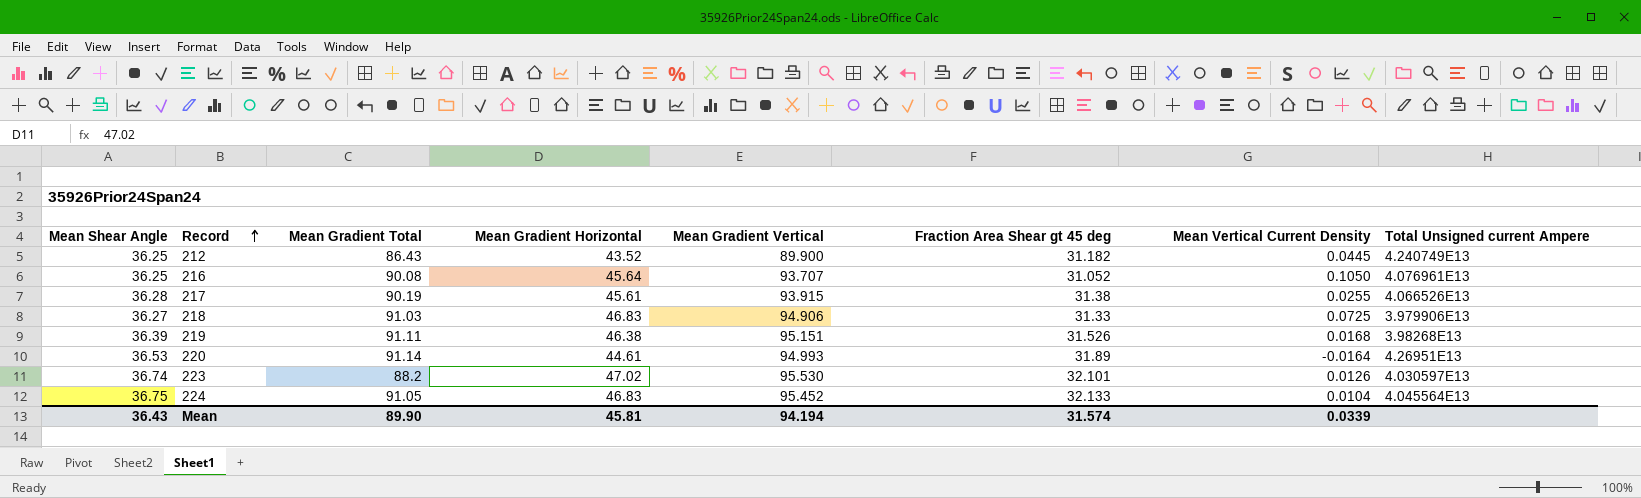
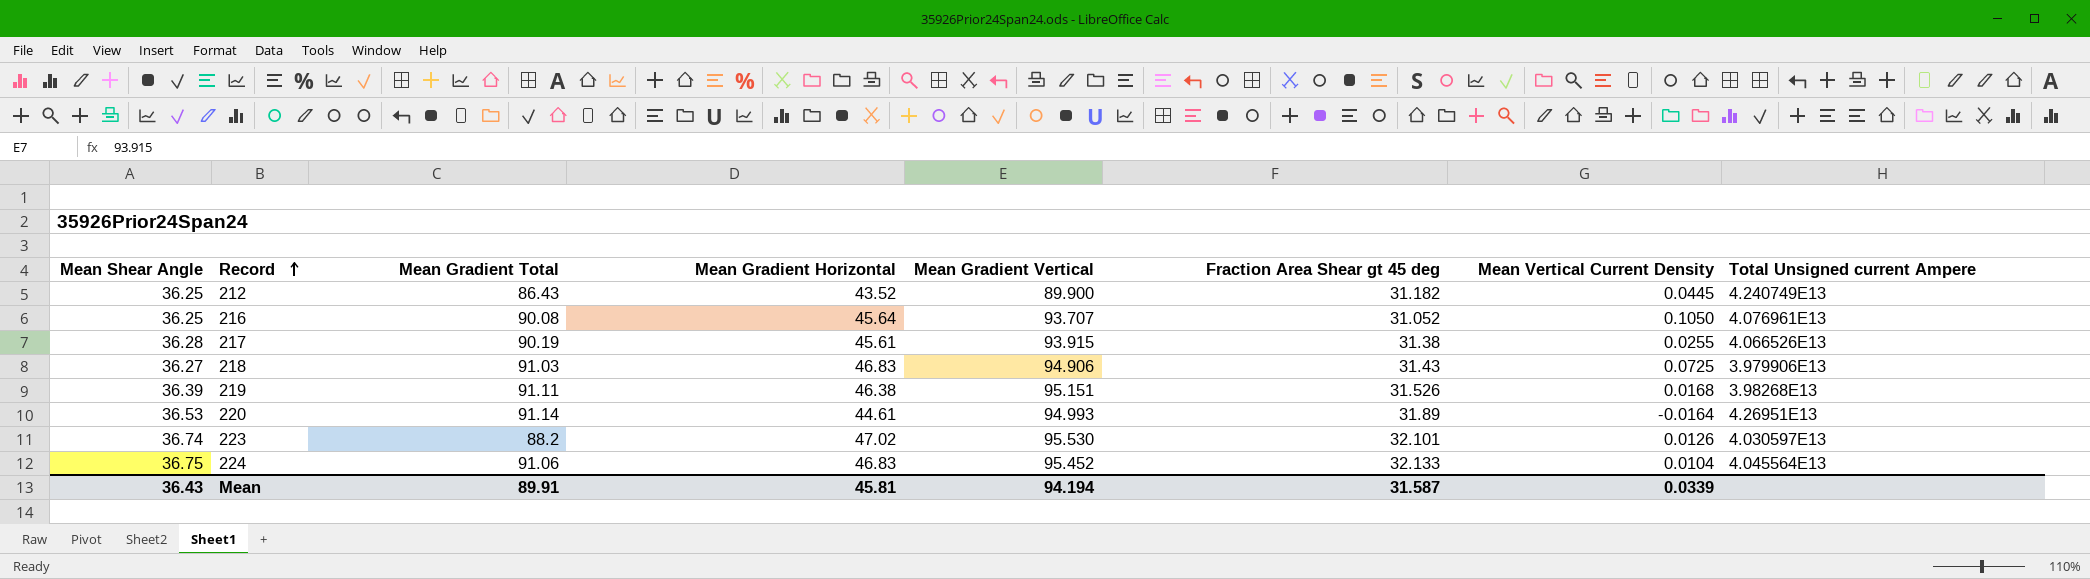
218 | Fraction Area Shear gt 45 deg: 31.33 -> 31.43
224 | Mean Gradient Total: 91.05 -> 91.06
Mean | Mean Gradient Total: 89.90 -> 89.91
Mean | Fraction Area Shear gt 45 deg: 31.574 -> 31.587

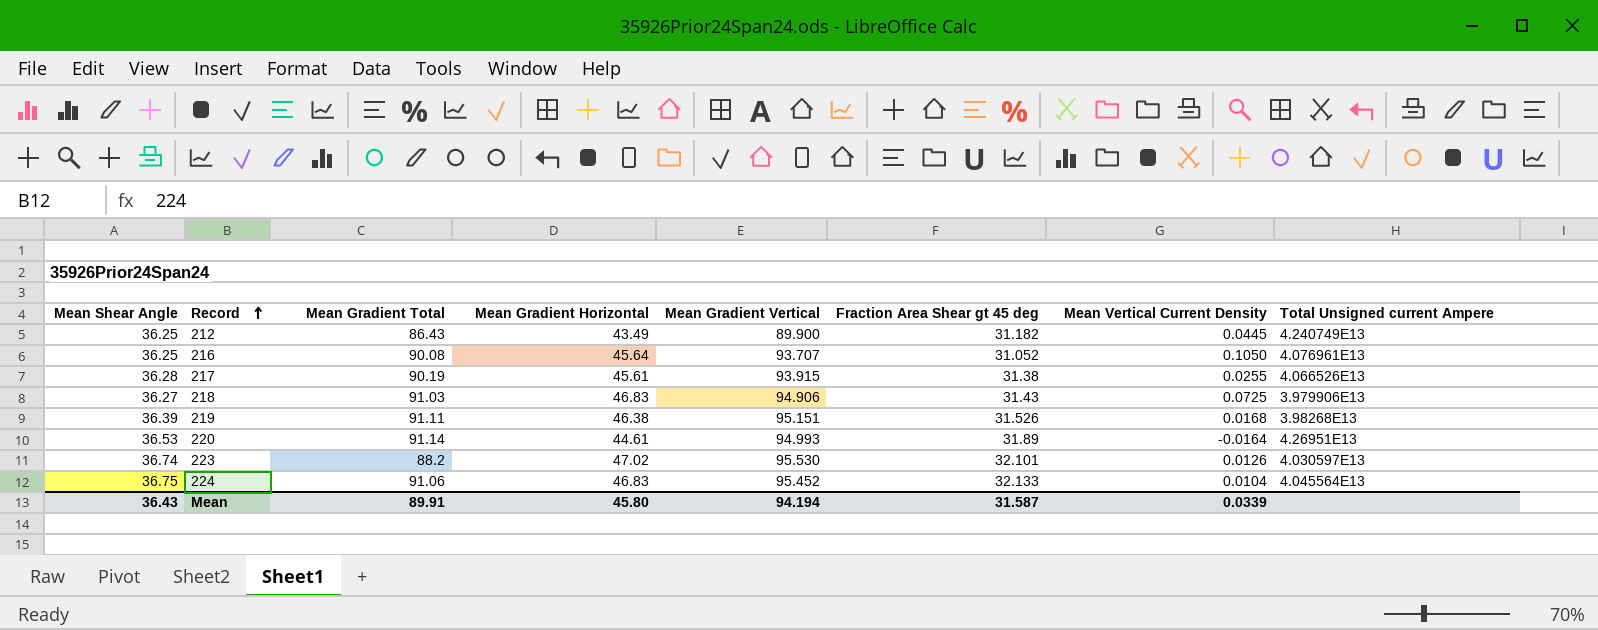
212 | Mean Gradient Horizontal: 43.52 -> 43.49
Mean | Mean Gradient Horizontal: 45.81 -> 45.80

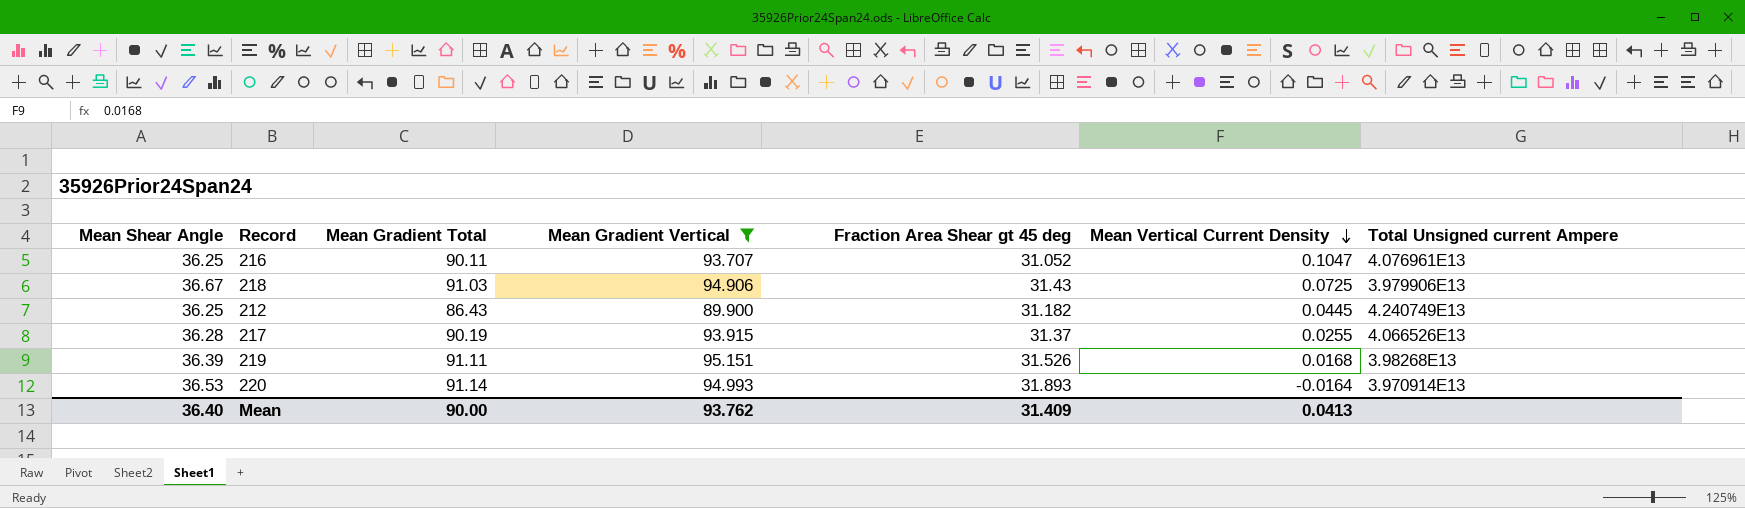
filter: none -> Mean Gradient Vertical <= 95.151
row order: Record ascending -> Mean Vertical Current Density descending
column Mean Gradient Horizontal | position: 4 -> none
216 | Mean Gradient Total: 90.08 -> 90.11
216 | Mean Vertical Current Density: 0.1050 -> 0.1047
218 | Mean Shear Angle: 36.27 -> 36.67
217 | Fraction Area Shear gt 45 deg: 31.38 -> 31.37
220 | Fraction Area Shear gt 45 deg: 31.89 -> 31.893
220 | Total Unsigned current Ampere: 4.26951E13 -> 3.970914E13
Mean | Mean Shear Angle: 36.43 -> 36.40
Mean | Mean Gradient Total: 89.91 -> 90.00
Mean | Mean Gradient Vertical: 94.194 -> 93.762
Mean | Fraction Area Shear gt 45 deg: 31.587 -> 31.409
Mean | Mean Vertical Current Density: 0.0339 -> 0.0413

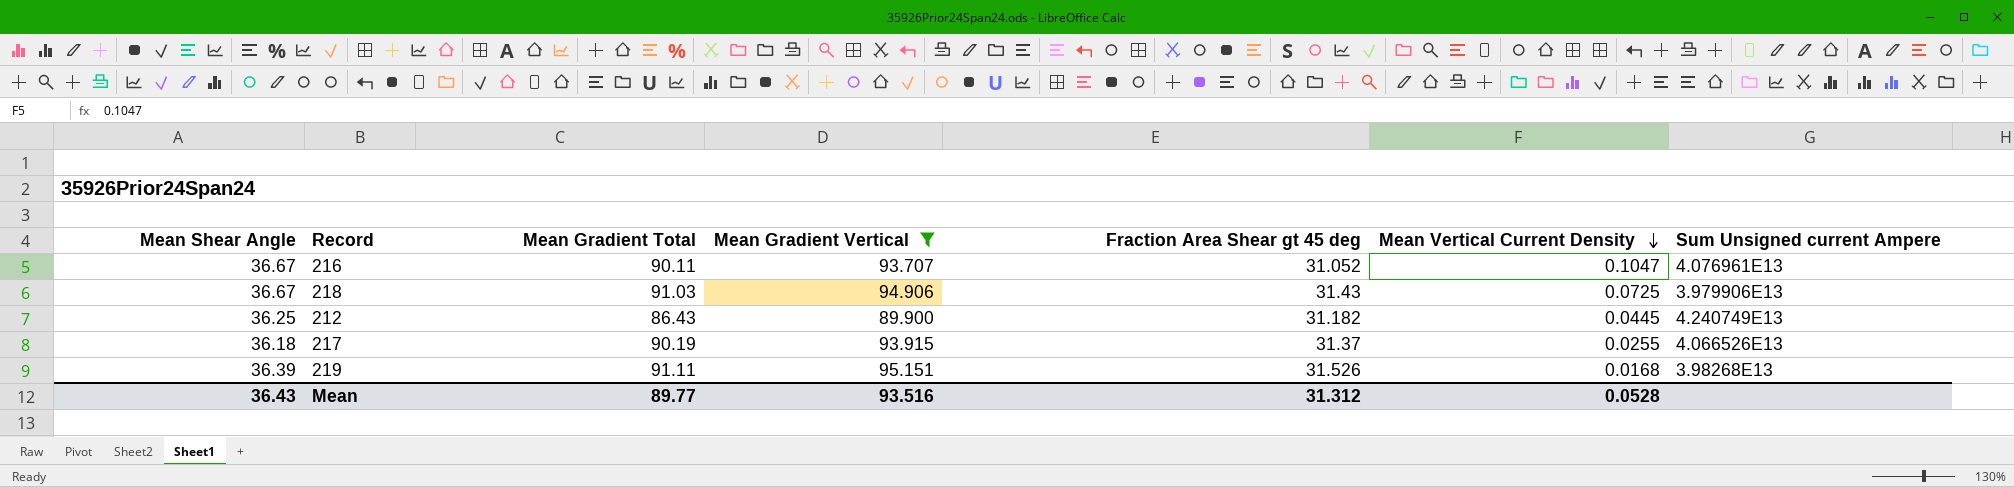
column name: Total Unsigned current Ampere -> Sum Unsigned current Ampere
row 220: 36.53 | 91.14 | 94.993 | 31.893 | -0.0164 | 3.970914E13 -> none
216 | Mean Shear Angle: 36.25 -> 36.67
217 | Mean Shear Angle: 36.28 -> 36.18
Mean | Mean Shear Angle: 36.40 -> 36.43
Mean | Mean Gradient Total: 90.00 -> 89.77
Mean | Mean Gradient Vertical: 93.762 -> 93.516
Mean | Fraction Area Shear gt 45 deg: 31.409 -> 31.312
Mean | Mean Vertical Current Density: 0.0413 -> 0.0528

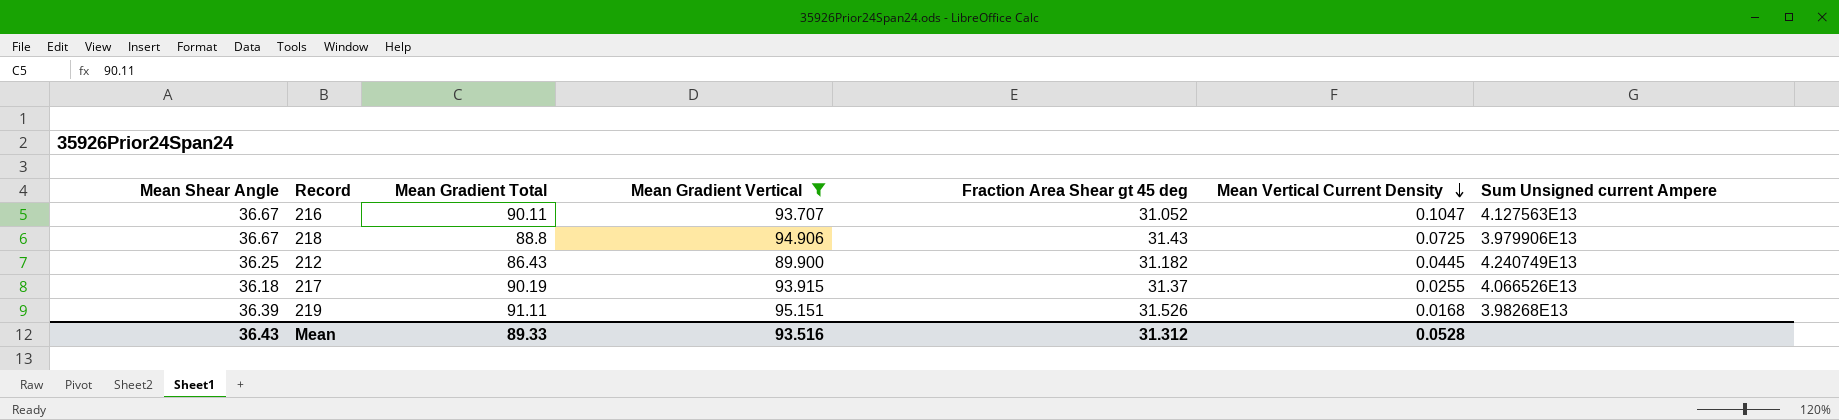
216 | Sum Unsigned current Ampere: 4.076961E13 -> 4.127563E13
218 | Mean Gradient Total: 91.03 -> 88.8
Mean | Mean Gradient Total: 89.77 -> 89.33

